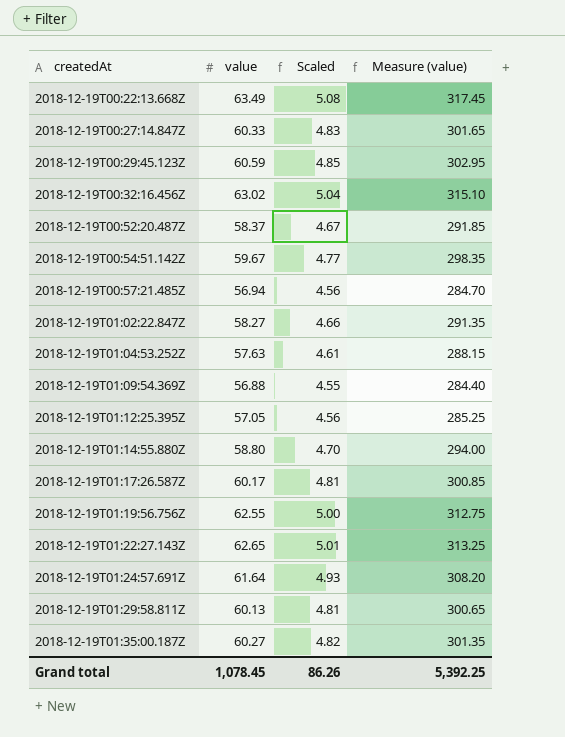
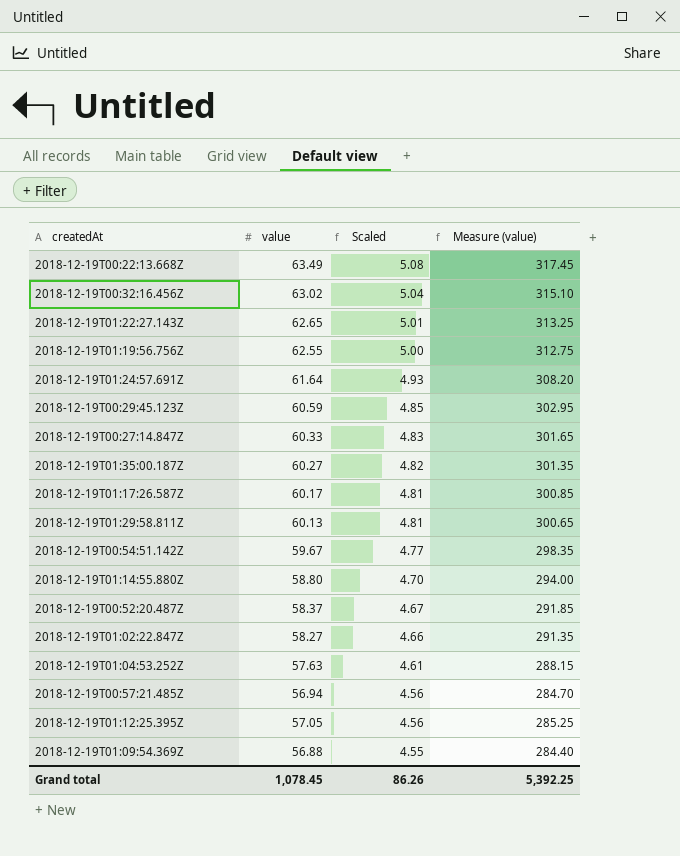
row order: createdAt ascending -> Scaled descending

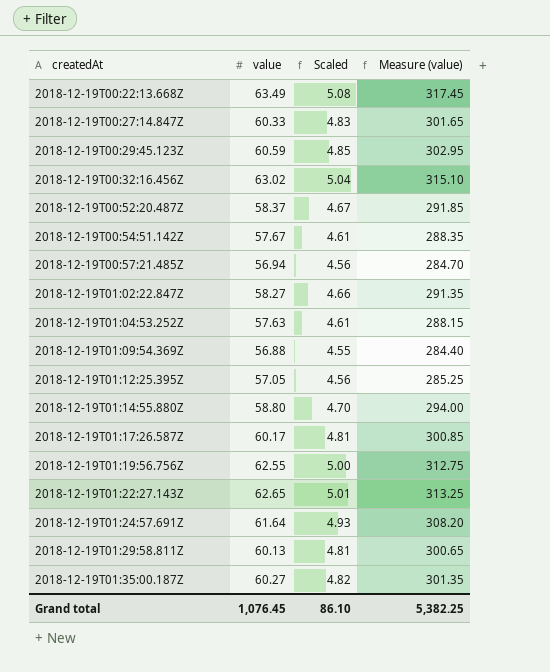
row order: Scaled descending -> createdAt ascending
2018-12-19T00:54:51.142Z | value: 59.67 -> 57.67
2018-12-19T00:54:51.142Z | Scaled: 4.77 -> 4.61
2018-12-19T00:54:51.142Z | Measure (value): 298.35 -> 288.35
Grand total | value: 1,078.45 -> 1,076.45
Grand total | Scaled: 86.26 -> 86.10
Grand total | Measure (value): 5,392.25 -> 5,382.25

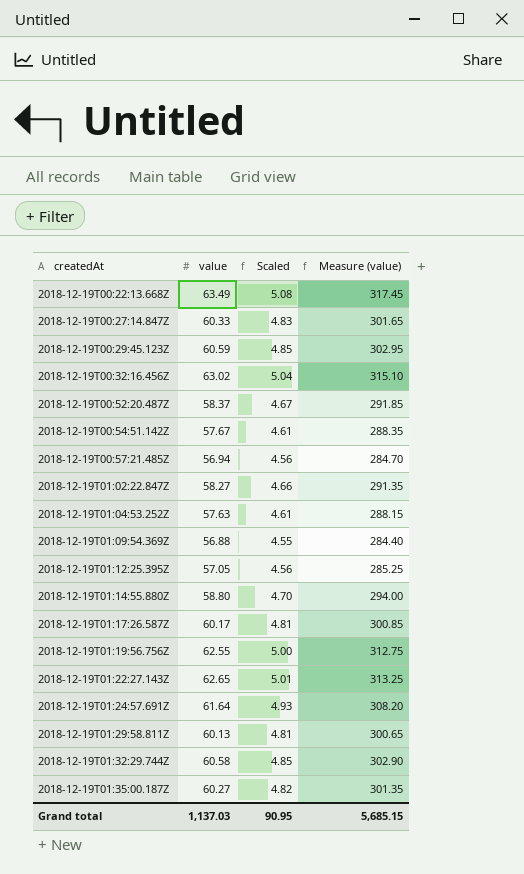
row 2018-12-19T01:32:29.744Z: none -> 60.58 | 4.85 | 302.90
Grand total | value: 1,076.45 -> 1,137.03
Grand total | Scaled: 86.10 -> 90.95
Grand total | Measure (value): 5,382.25 -> 5,685.15

